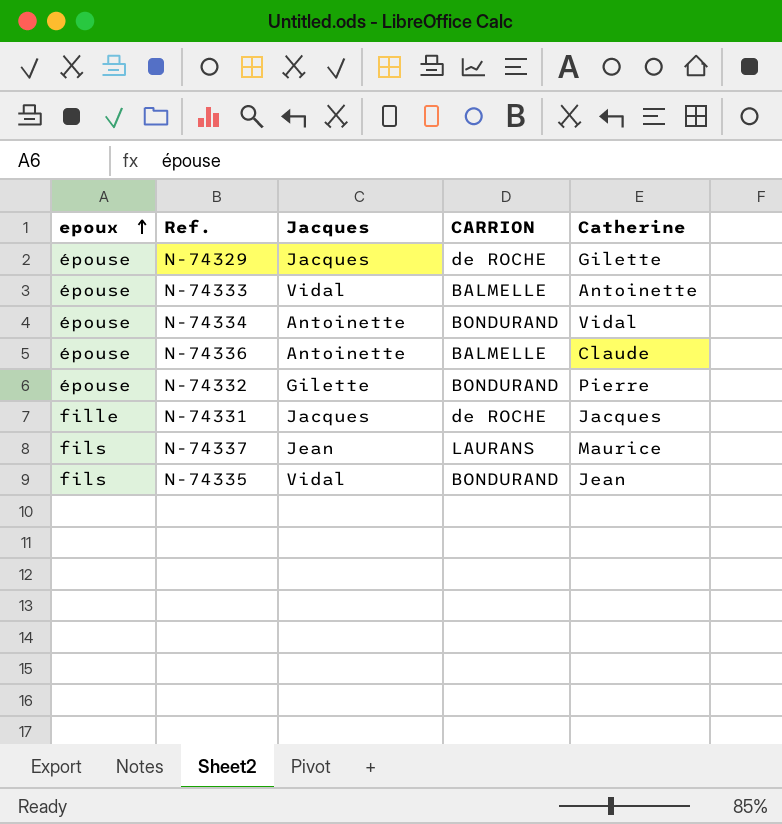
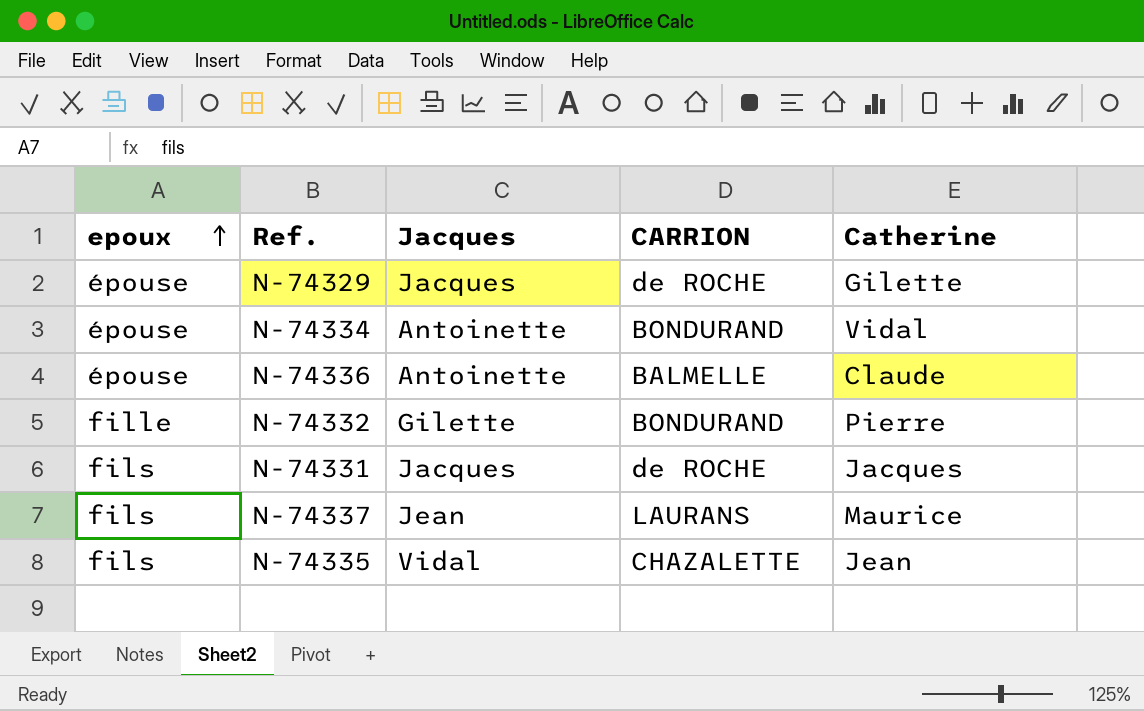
row N-74333: épouse | Vidal | BALMELLE | Antoinette -> none
N-74332 | epoux: épouse -> fille
N-74331 | epoux: fille -> fils
N-74335 | CARRION: BONDURAND -> CHAZALETTE

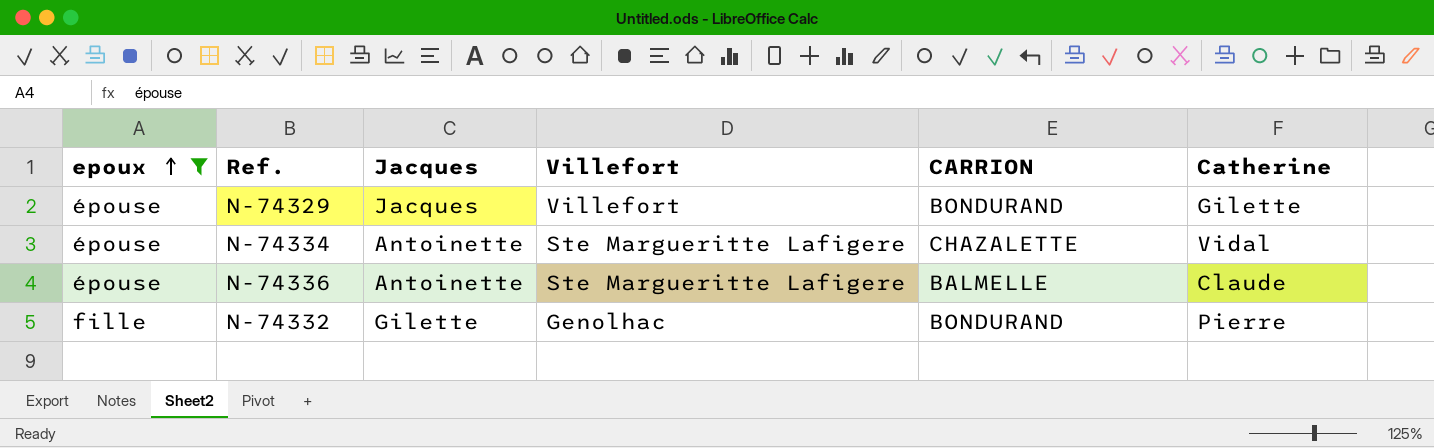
filter: none -> epoux != fils
column Villefort | position: none -> 4
N-74329 | CARRION: de ROCHE -> BONDURAND
N-74334 | CARRION: BONDURAND -> CHAZALETTE

